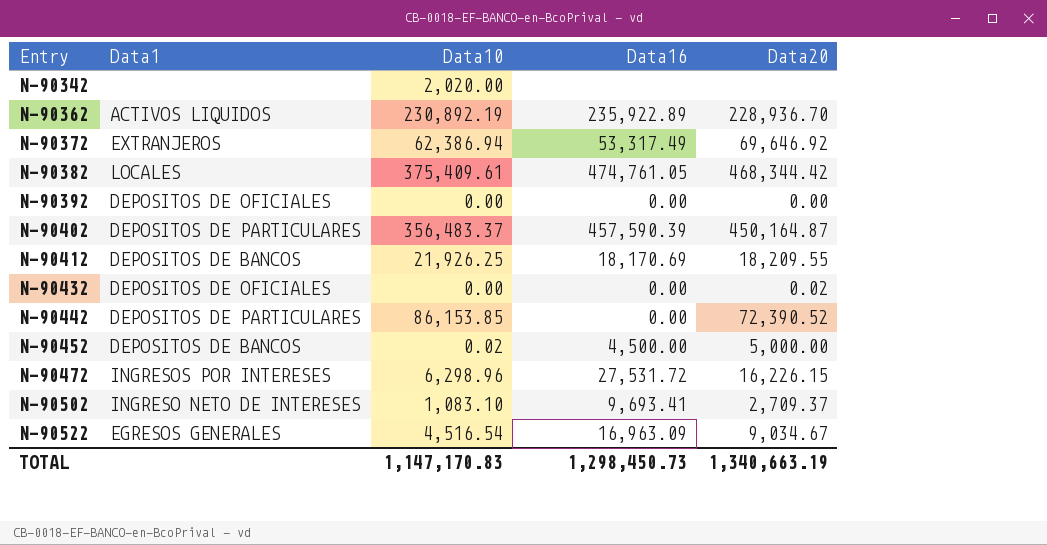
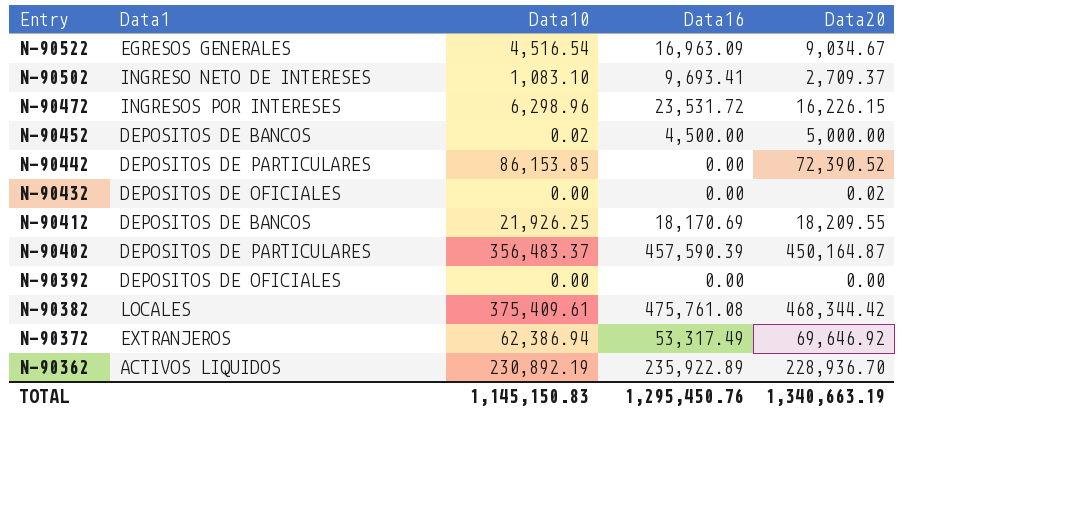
row order: Entry ascending -> Entry descending
row N-90342: none | 2,020.00 | none | none -> none
N-90472 | Data16: 27,531.72 -> 23,531.72
N-90382 | Data16: 474,761.05 -> 475,761.08
TOTAL | Data10: 1,147,170.83 -> 1,145,150.83
TOTAL | Data16: 1,298,450.73 -> 1,295,450.76

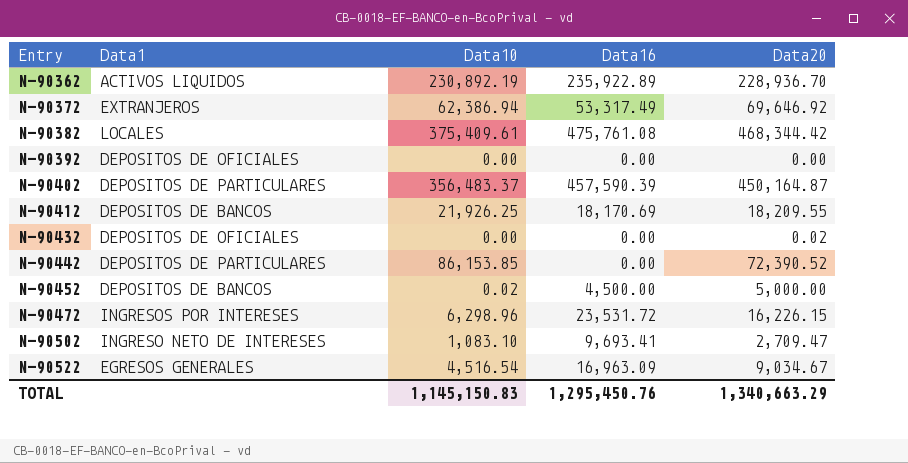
row order: Entry descending -> Entry ascending
N-90502 | Data20: 2,709.37 -> 2,709.47
TOTAL | Data20: 1,340,663.19 -> 1,340,663.29

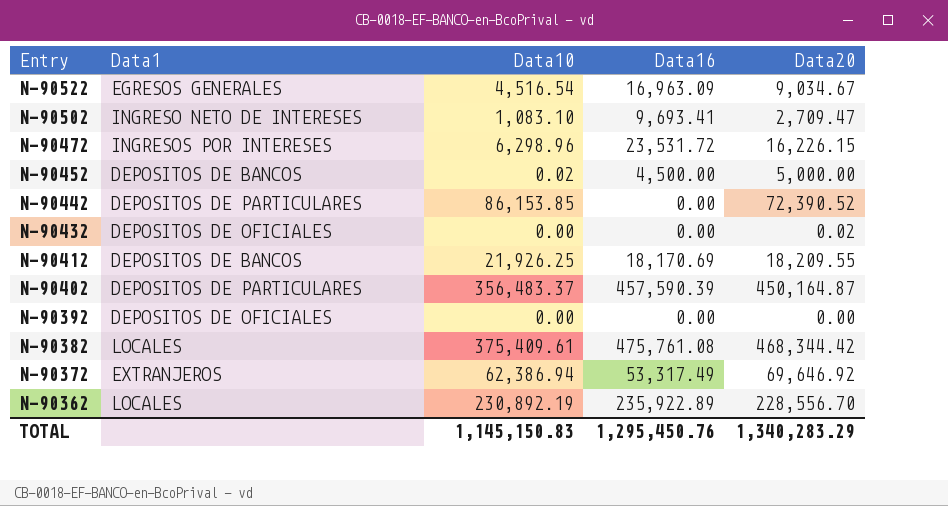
row order: Entry ascending -> Entry descending
N-90362 | Data1: ACTIVOS LIQUIDOS -> LOCALES
N-90362 | Data20: 228,936.70 -> 228,556.70
TOTAL | Data20: 1,340,663.29 -> 1,340,283.29

